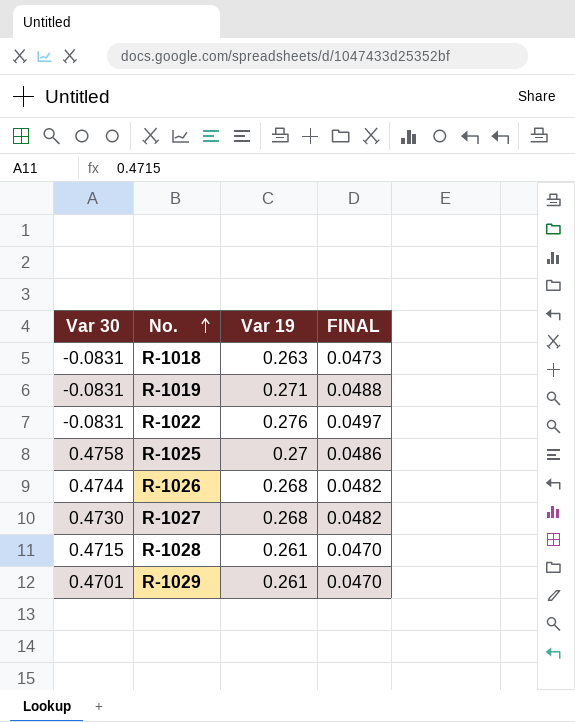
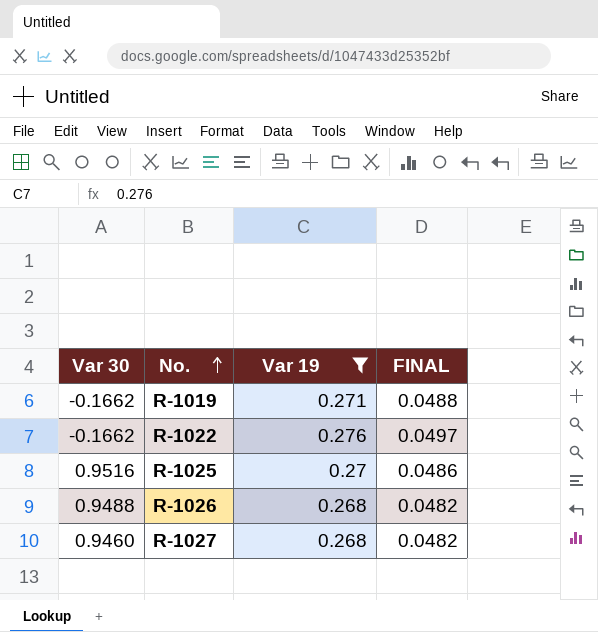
filter: none -> Var 19 >= 0.268
R-1019 | Var 30: -0.0831 -> -0.1662
R-1022 | Var 30: -0.0831 -> -0.1662
R-1025 | Var 30: 0.4758 -> 0.9516
R-1026 | Var 30: 0.4744 -> 0.9488
R-1027 | Var 30: 0.4730 -> 0.9460

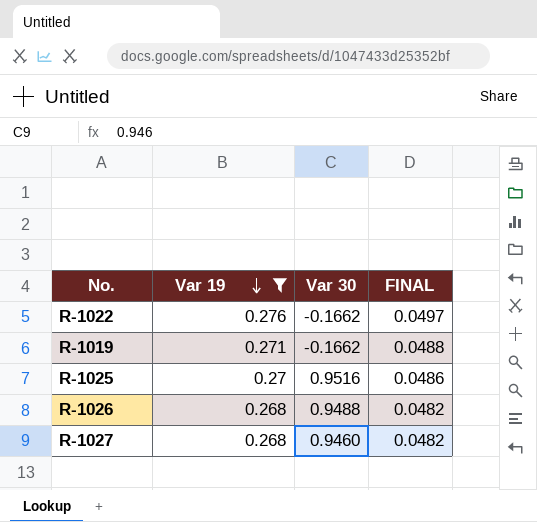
row order: No. ascending -> Var 19 descending
column Var 30 | position: 1 -> 3

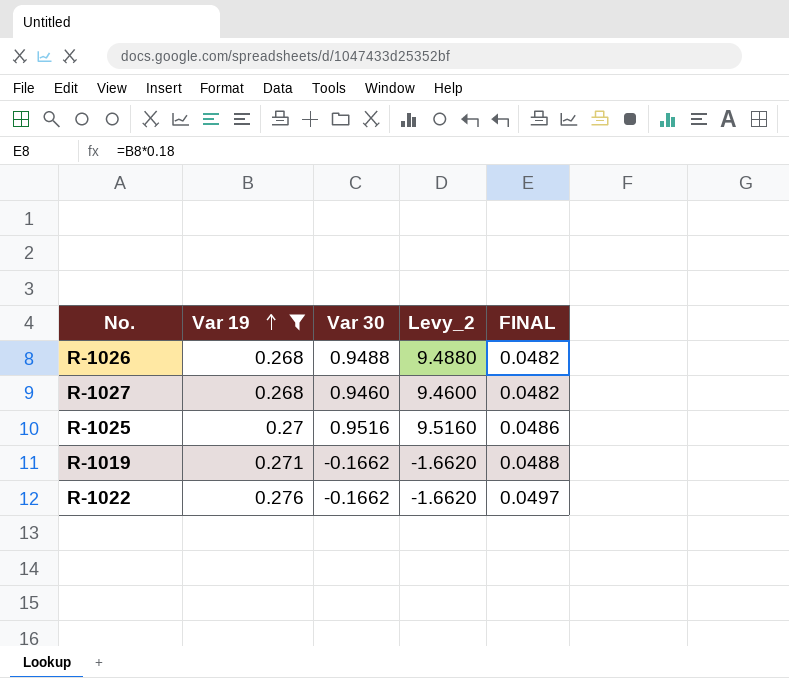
row order: Var 19 descending -> Var 19 ascending
column Levy_2 | formula: none -> [Var 30] * 10

